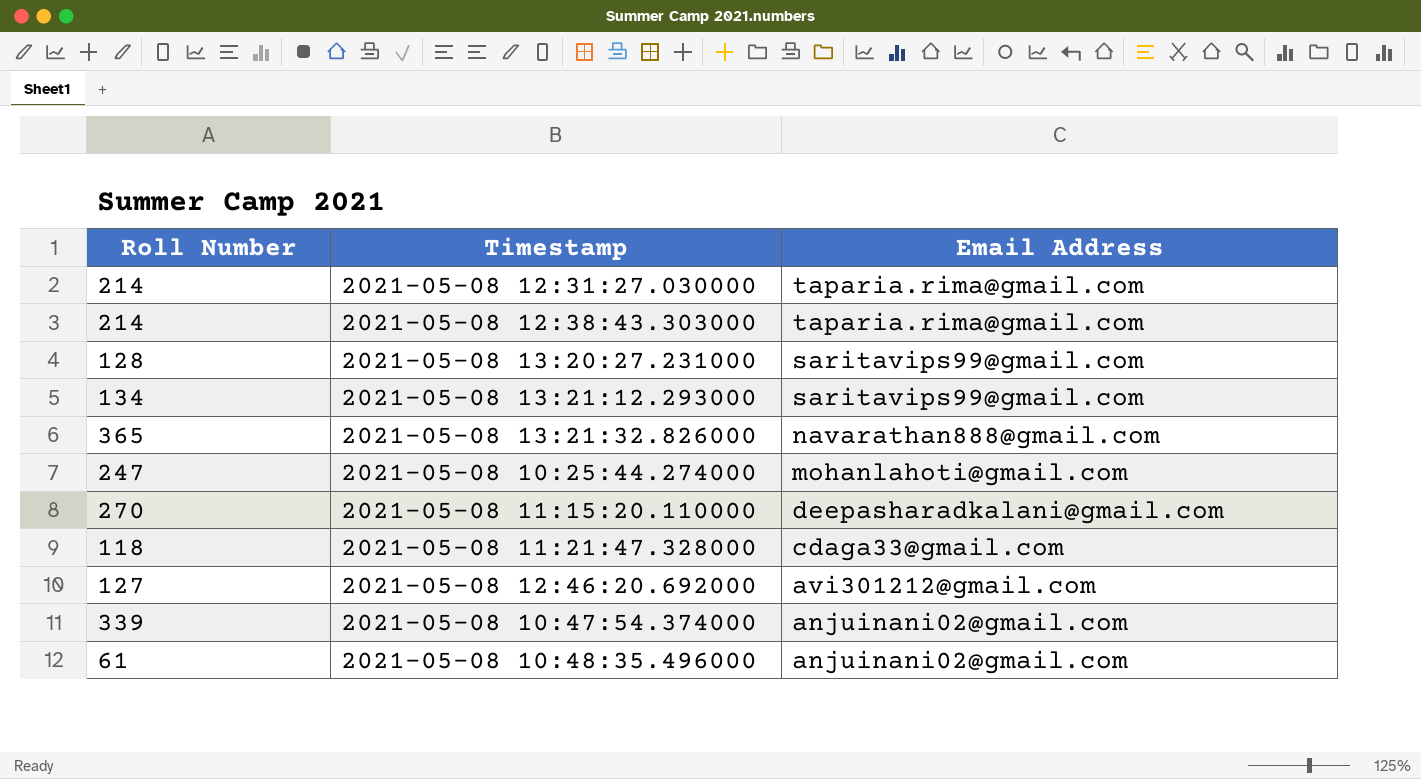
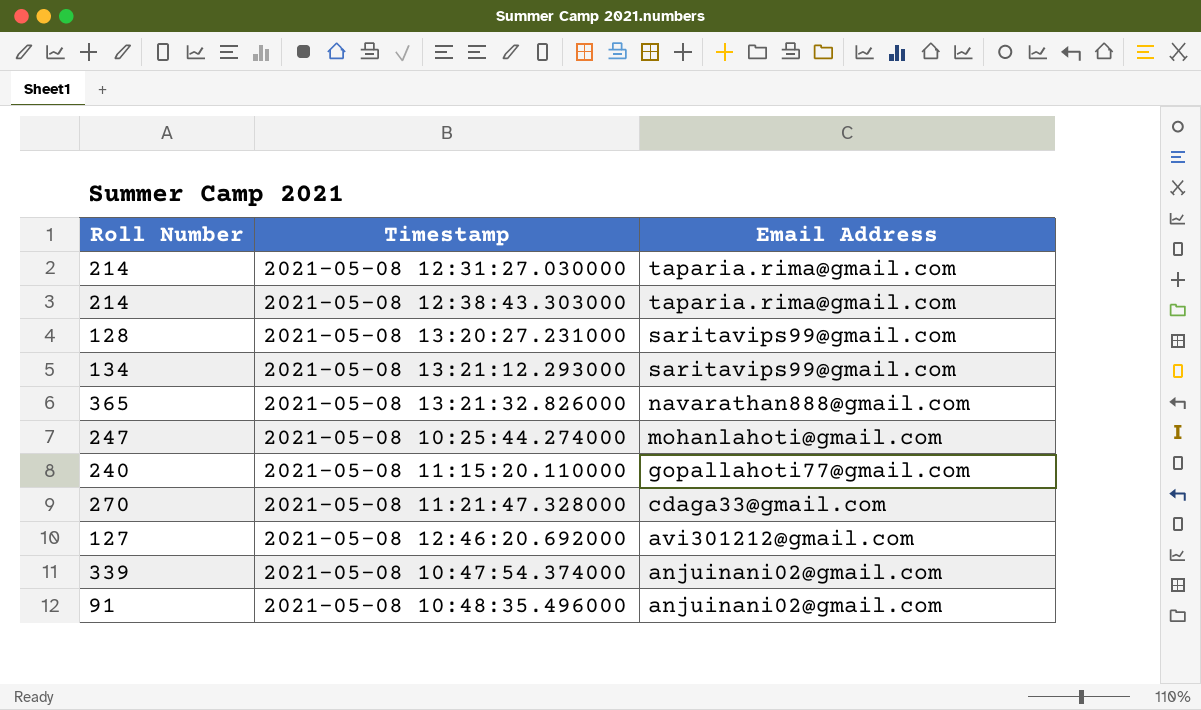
2021-05-08 11:15:20.110000 | Roll Number: 270 -> 240
2021-05-08 11:15:20.110000 | Email Address: deepasharadkalani@gmail.com -> gopallahoti77@gmail.com
2021-05-08 11:21:47.328000 | Roll Number: 118 -> 270
2021-05-08 10:48:35.496000 | Roll Number: 61 -> 91

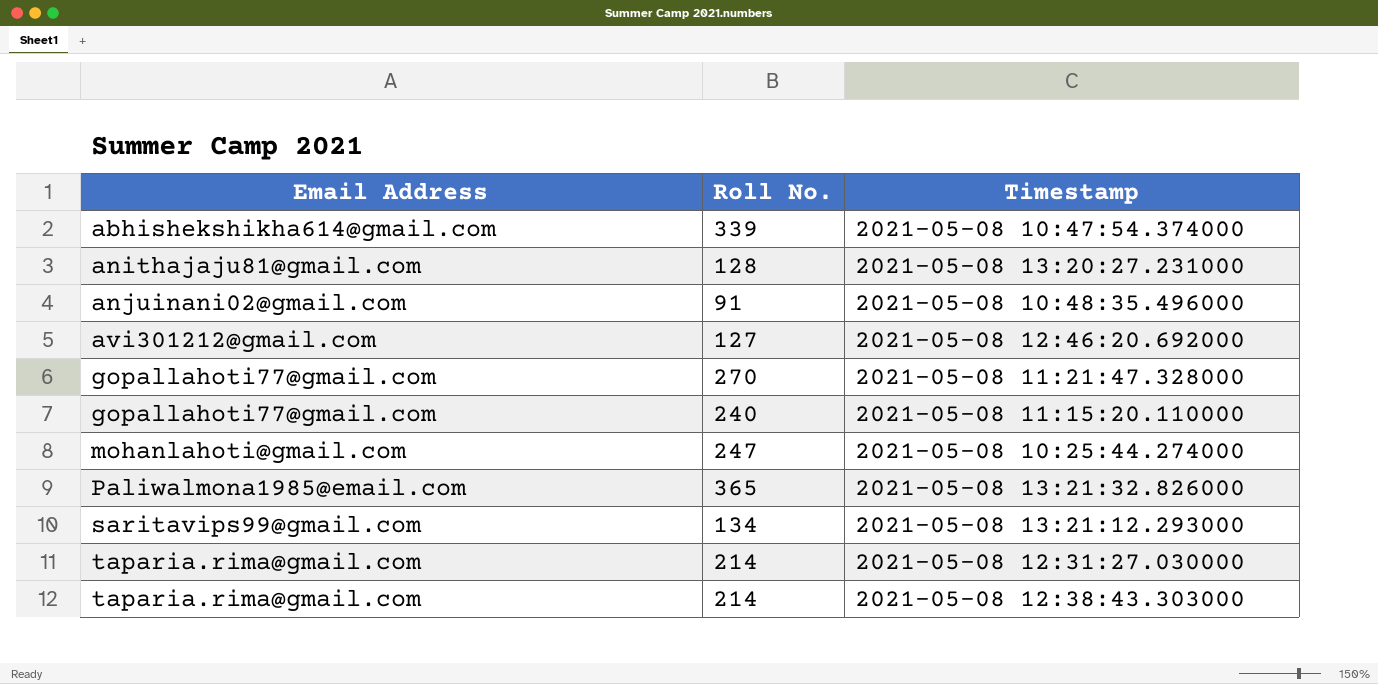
row order: Email Address descending -> Email Address ascending
column Email Address | position: 3 -> 1
column name: Roll Number -> Roll No.
2021-05-08 10:47:54.374000 | Email Address: anjuinani02@gmail.com -> abhishekshikha614@gmail.com
2021-05-08 13:20:27.231000 | Email Address: saritavips99@gmail.com -> anithajaju81@gmail.com
2021-05-08 11:21:47.328000 | Email Address: cdaga33@gmail.com -> gopallahoti77@gmail.com
2021-05-08 13:21:32.826000 | Email Address: navarathan888@gmail.com -> Paliwalmona1985@email.com

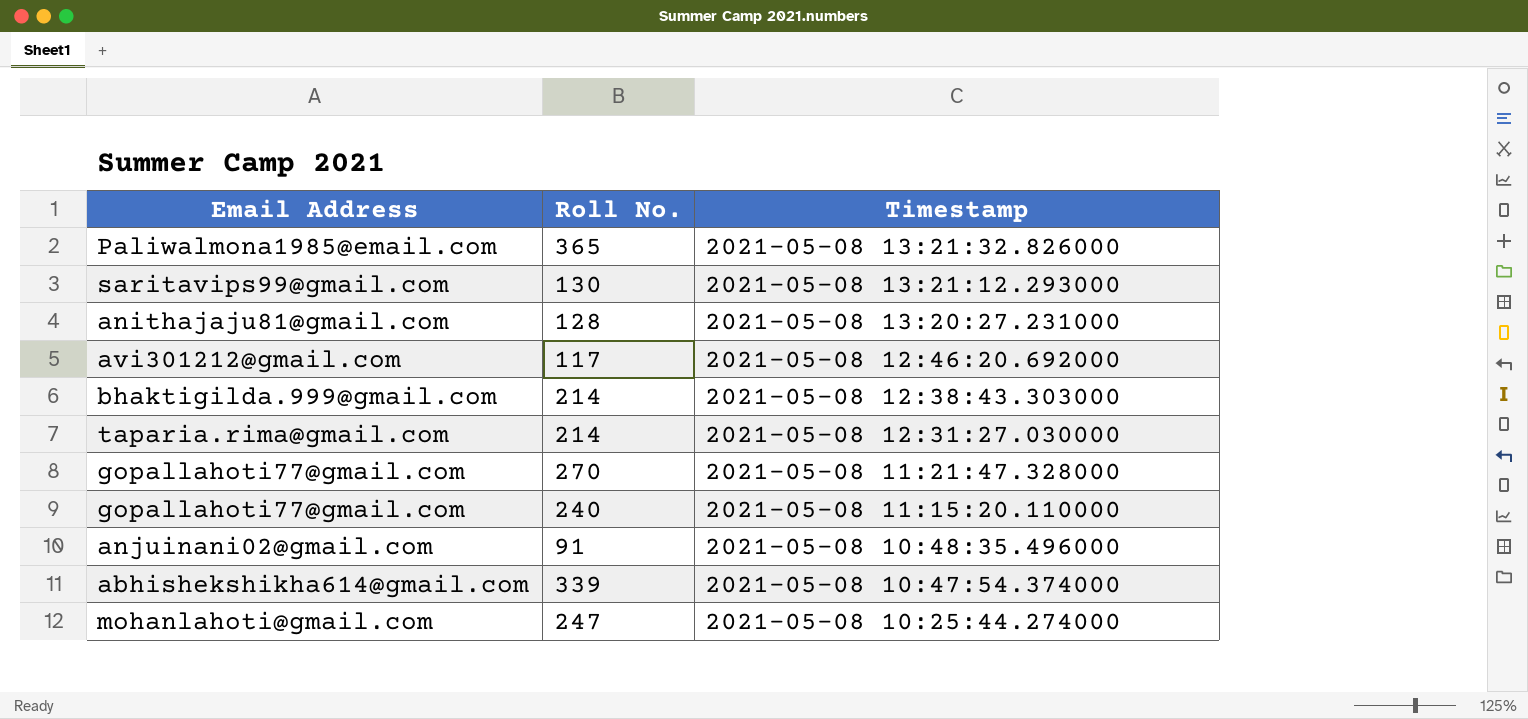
row order: Email Address ascending -> Timestamp descending
2021-05-08 13:21:12.293000 | Roll No.: 134 -> 130
2021-05-08 12:46:20.692000 | Roll No.: 127 -> 117
2021-05-08 12:38:43.303000 | Email Address: taparia.rima@gmail.com -> bhaktigilda.999@gmail.com

